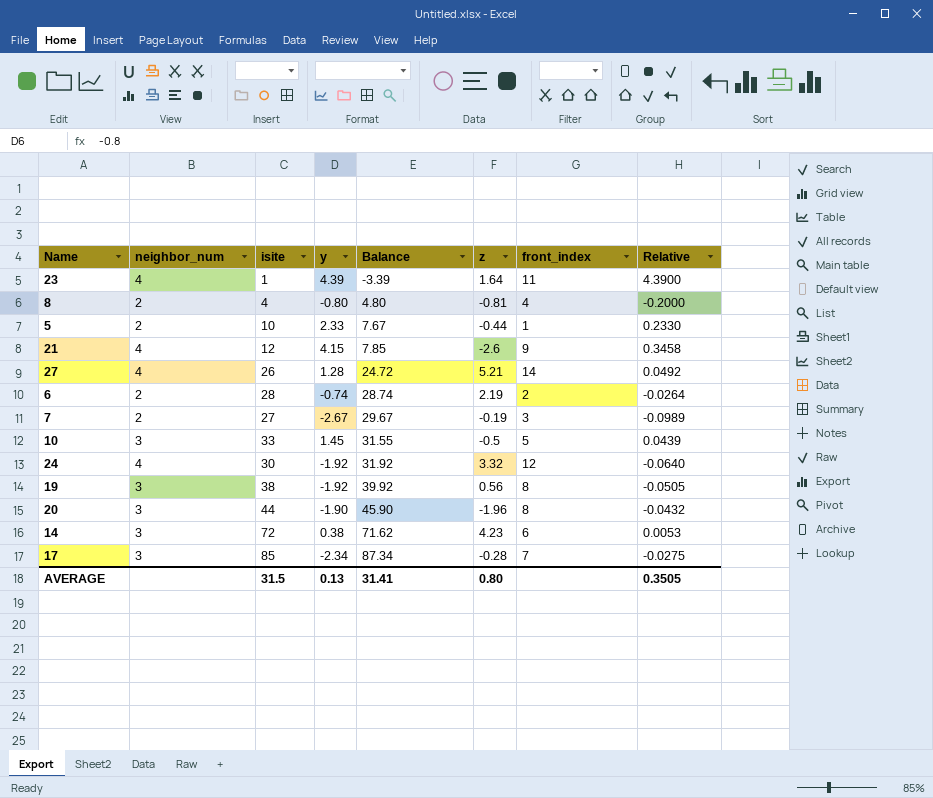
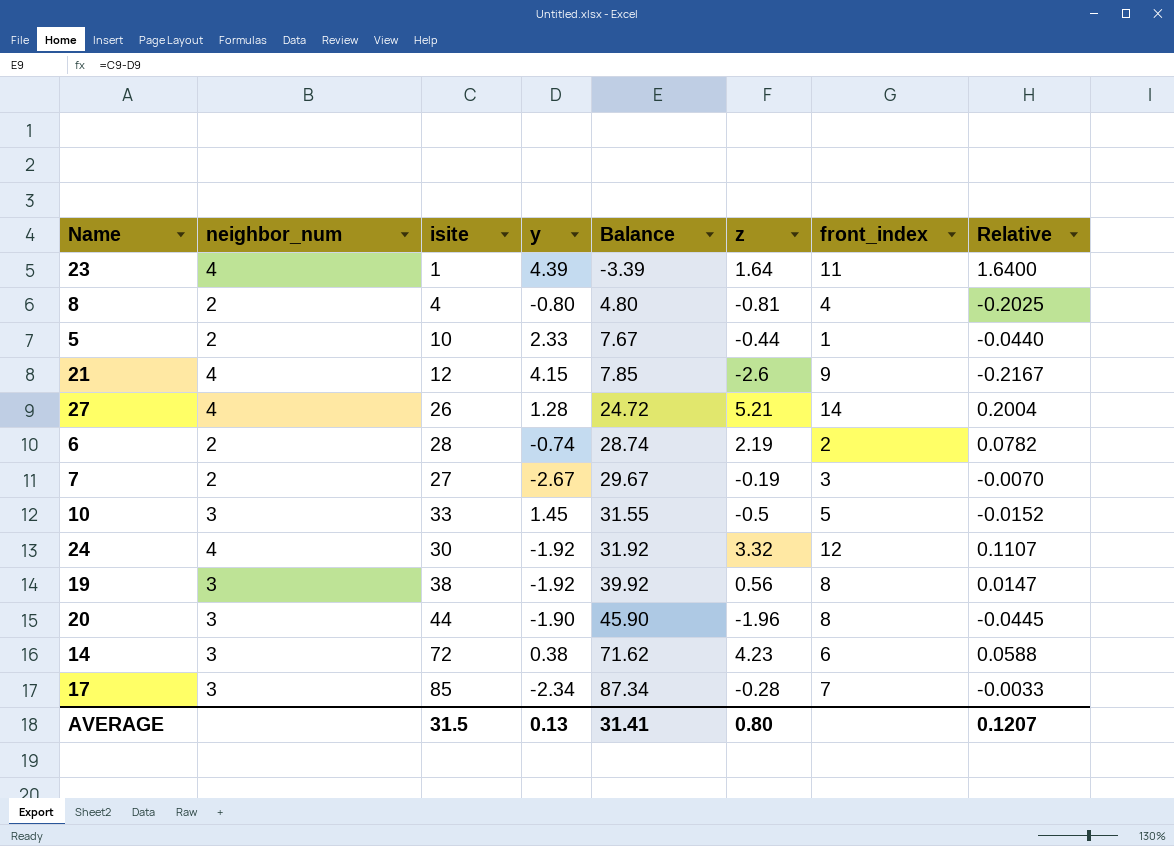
column Relative | formula: [y] / [isite] -> [z] / [isite]
AVERAGE | Relative: 0.3505 -> 0.1207

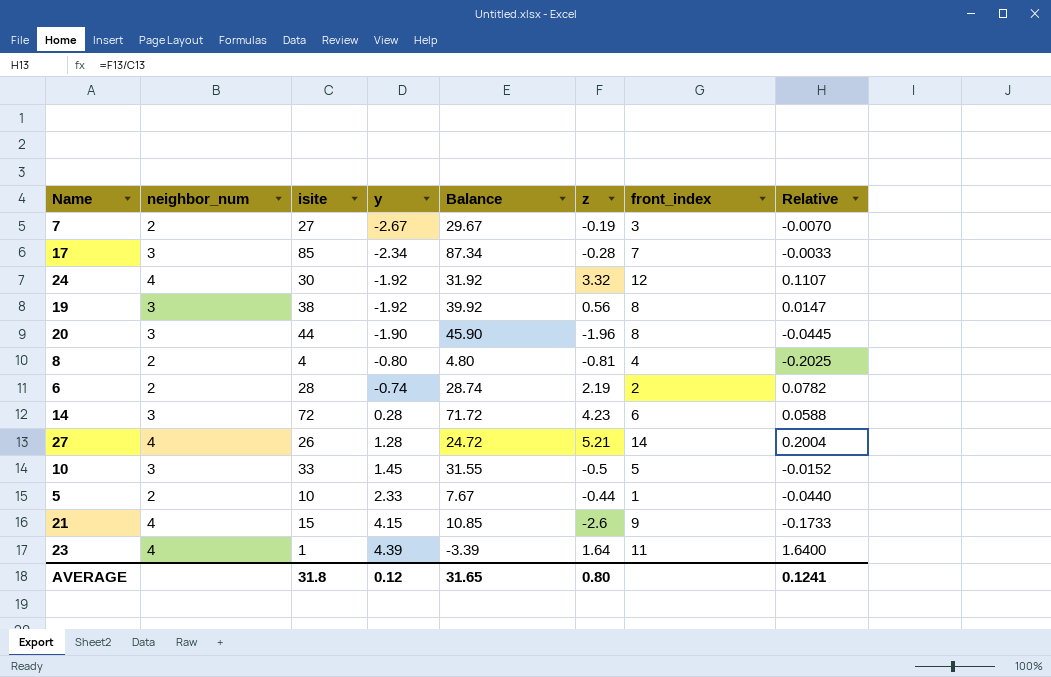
row order: Balance ascending -> y ascending
14 | y: 0.38 -> 0.28
14 | Balance: 71.62 -> 71.72
21 | isite: 12 -> 15
21 | Balance: 7.85 -> 10.85
21 | Relative: -0.2167 -> -0.1733
AVERAGE | isite: 31.5 -> 31.8
AVERAGE | y: 0.13 -> 0.12
AVERAGE | Balance: 31.41 -> 31.65
AVERAGE | Relative: 0.1207 -> 0.1241

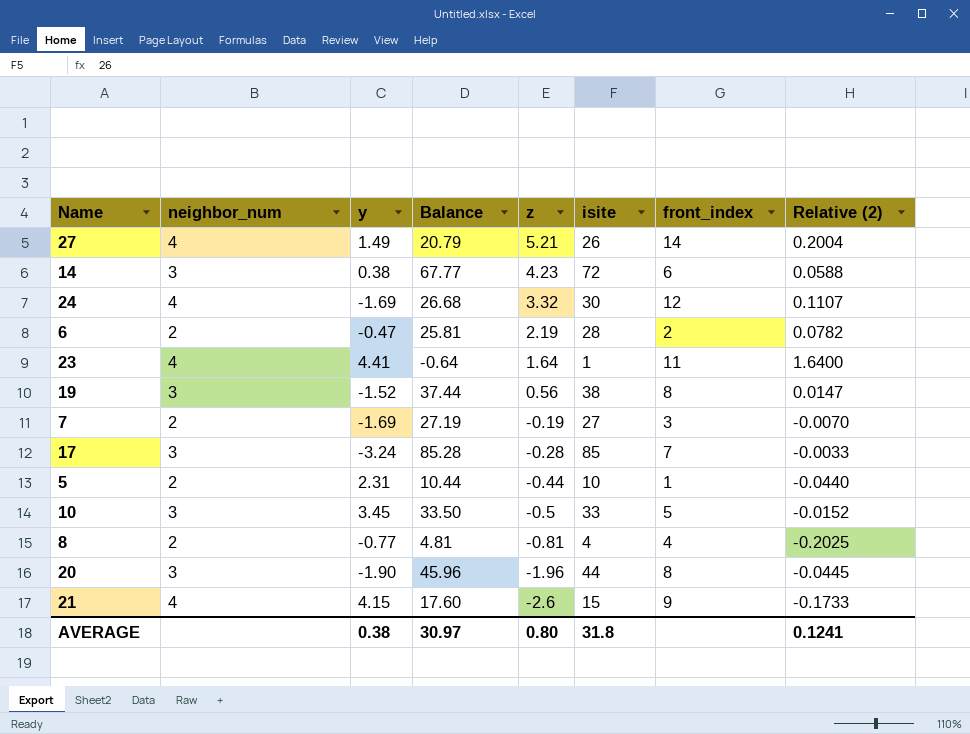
row order: y ascending -> z descending
column Balance | formula: [isite] - [y] -> [isite] - [z]
column isite | position: 3 -> 6
column name: Relative -> Relative (2)
27 | y: 1.28 -> 1.49
14 | y: 0.28 -> 0.38
24 | y: -1.92 -> -1.69
6 | y: -0.74 -> -0.47
23 | y: 4.39 -> 4.41
19 | y: -1.92 -> -1.52
7 | y: -2.67 -> -1.69
17 | y: -2.34 -> -3.24
5 | y: 2.33 -> 2.31
10 | y: 1.45 -> 3.45
8 | y: -0.80 -> -0.77
AVERAGE | y: 0.12 -> 0.38
AVERAGE | Balance: 31.65 -> 30.97

